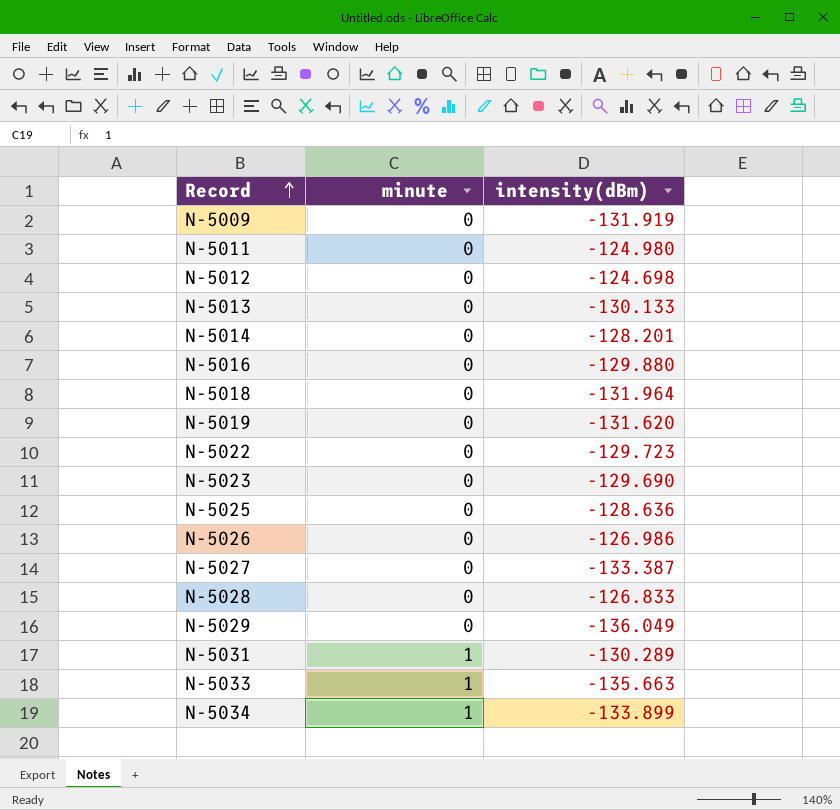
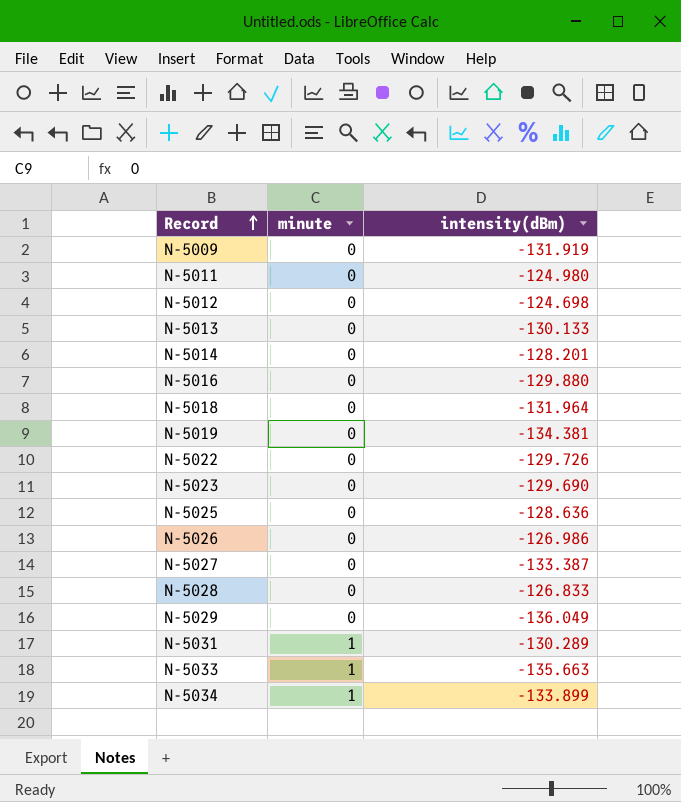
N-5019 | intensity(dBm): -131.620 -> -134.381
N-5022 | intensity(dBm): -129.723 -> -129.726

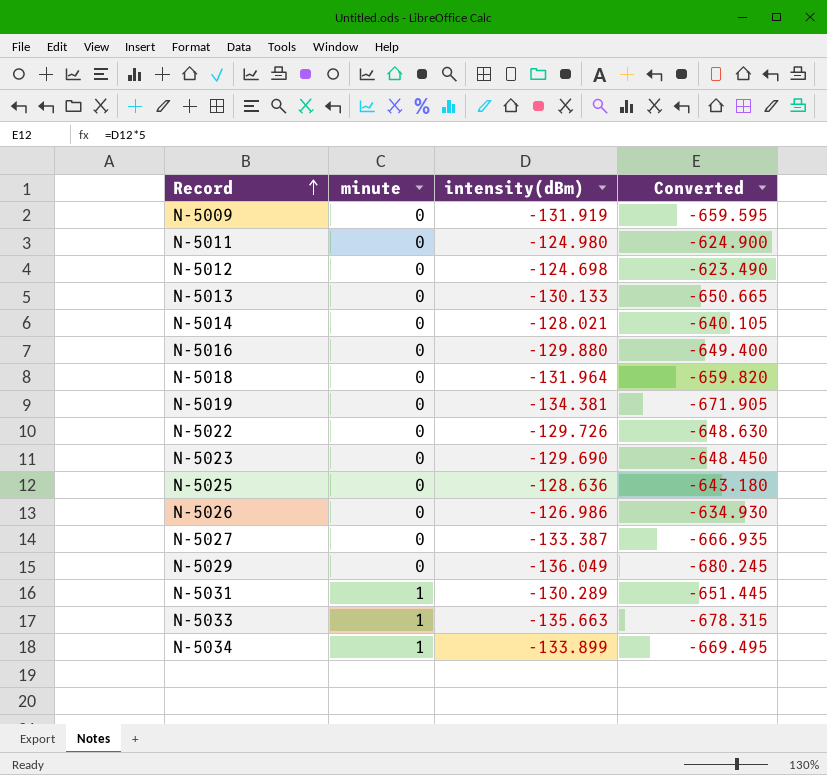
column Converted | formula: none -> [intensity(dBm)] * 5
row N-5028: 0 | -126.833 -> none
N-5014 | intensity(dBm): -128.201 -> -128.021

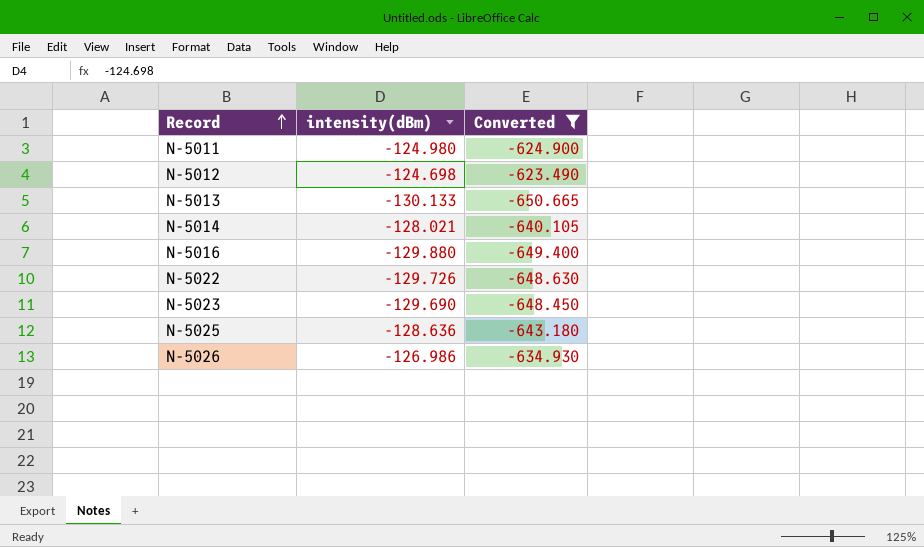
filter: none -> Converted >= -650.665
column minute | position: 2 -> none

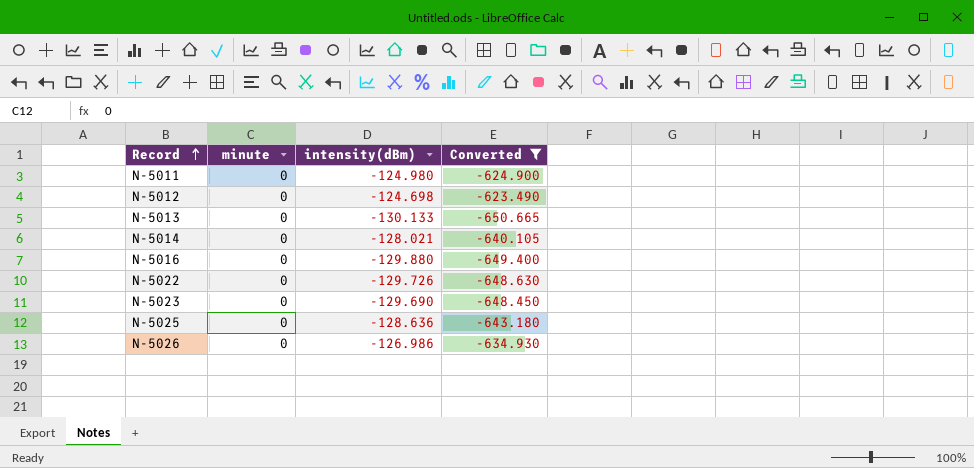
column minute | position: none -> 2

